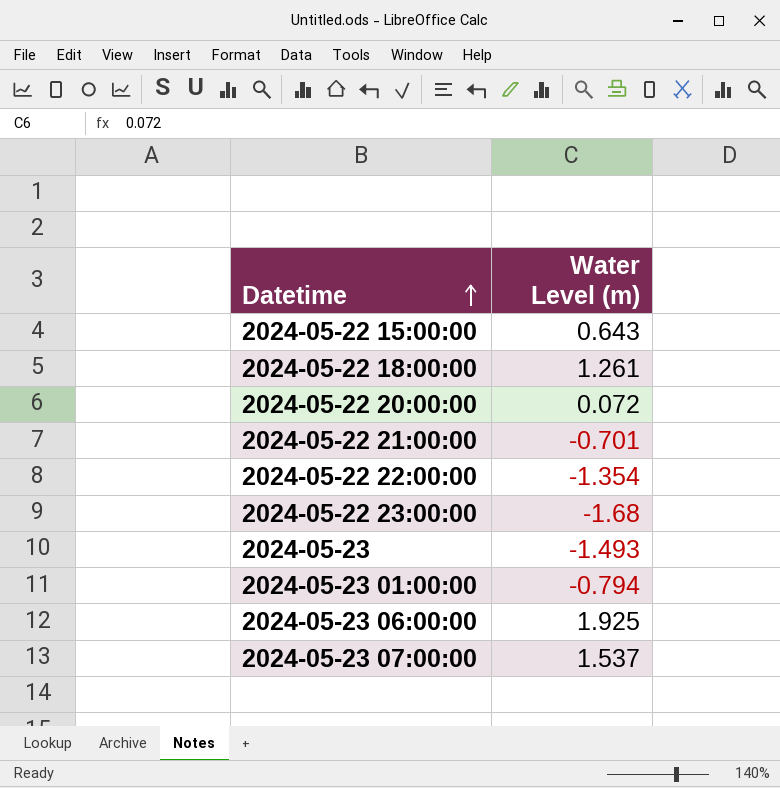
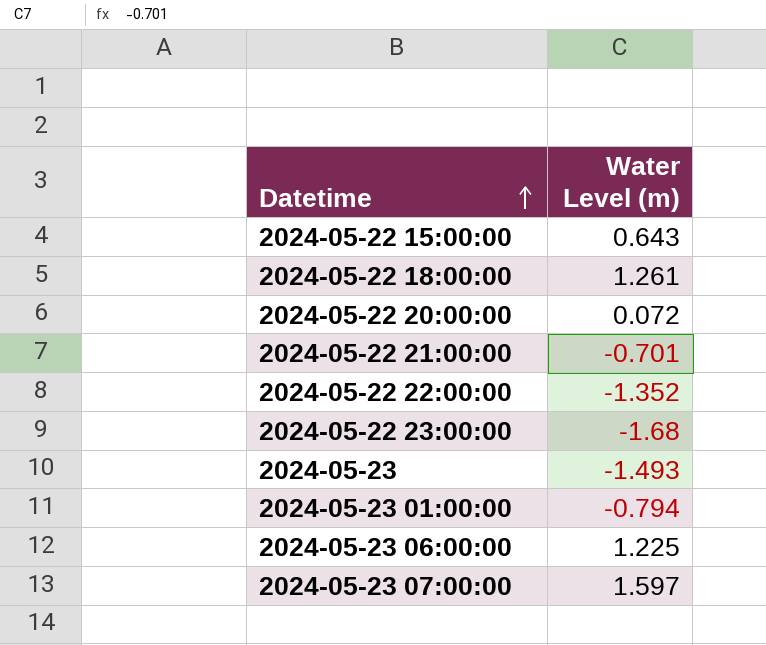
2024-05-22 22:00:00 | Water Level (m): -1.354 -> -1.352
2024-05-23 06:00:00 | Water Level (m): 1.925 -> 1.225
2024-05-23 07:00:00 | Water Level (m): 1.537 -> 1.597

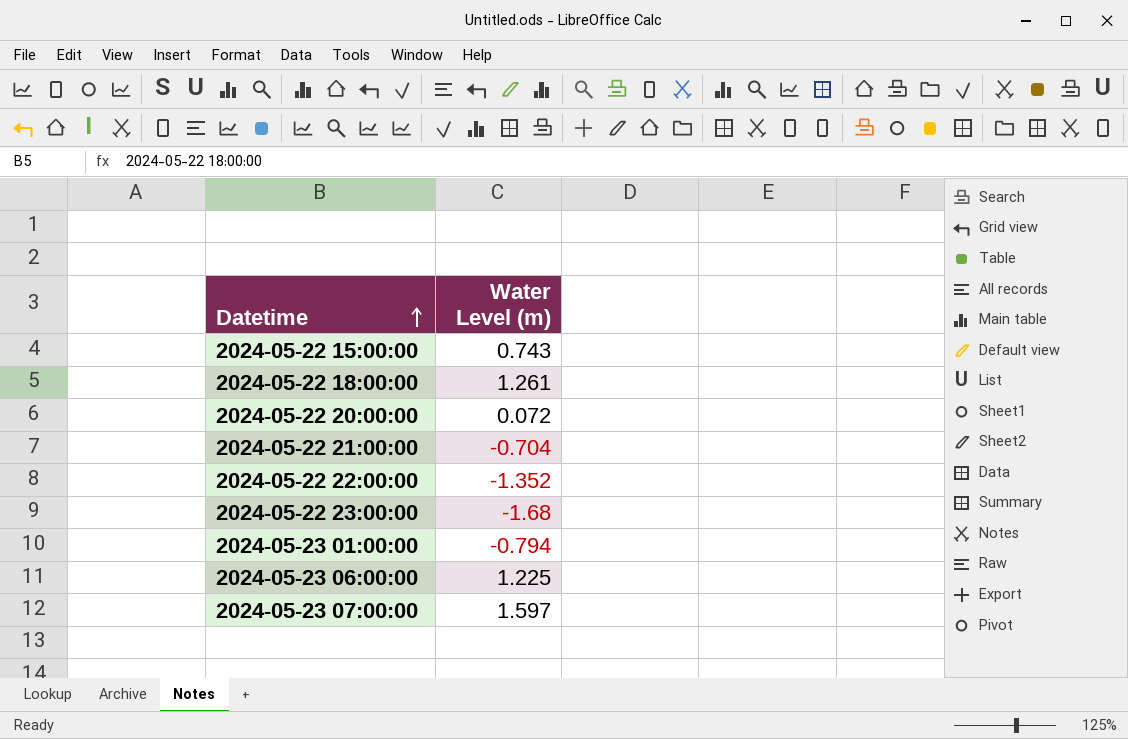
row 2024-05-23: -1.493 -> none
2024-05-22 15:00:00 | Water Level (m): 0.643 -> 0.743
2024-05-22 21:00:00 | Water Level (m): -0.701 -> -0.704

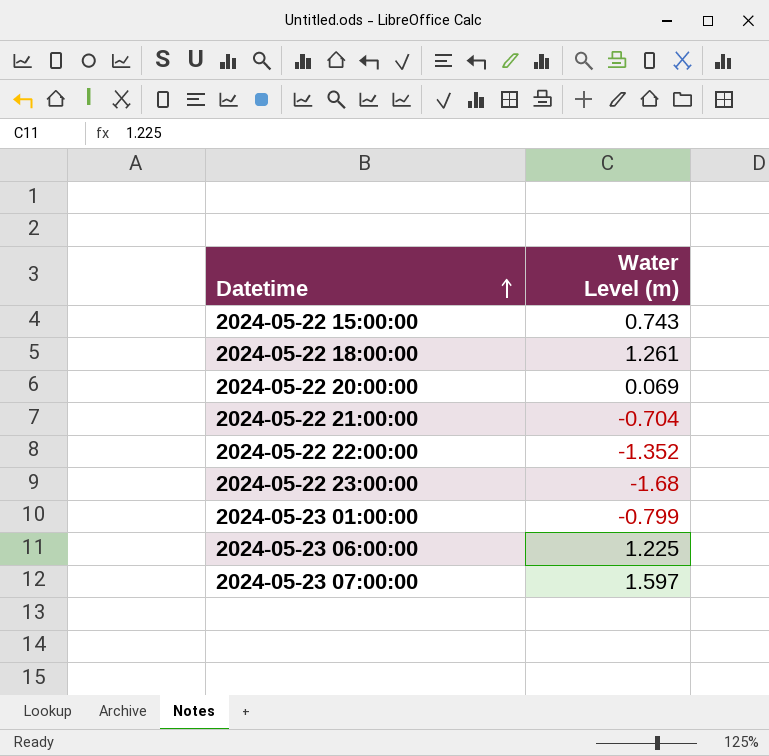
2024-05-22 20:00:00 | Water Level (m): 0.072 -> 0.069
2024-05-23 01:00:00 | Water Level (m): -0.794 -> -0.799

